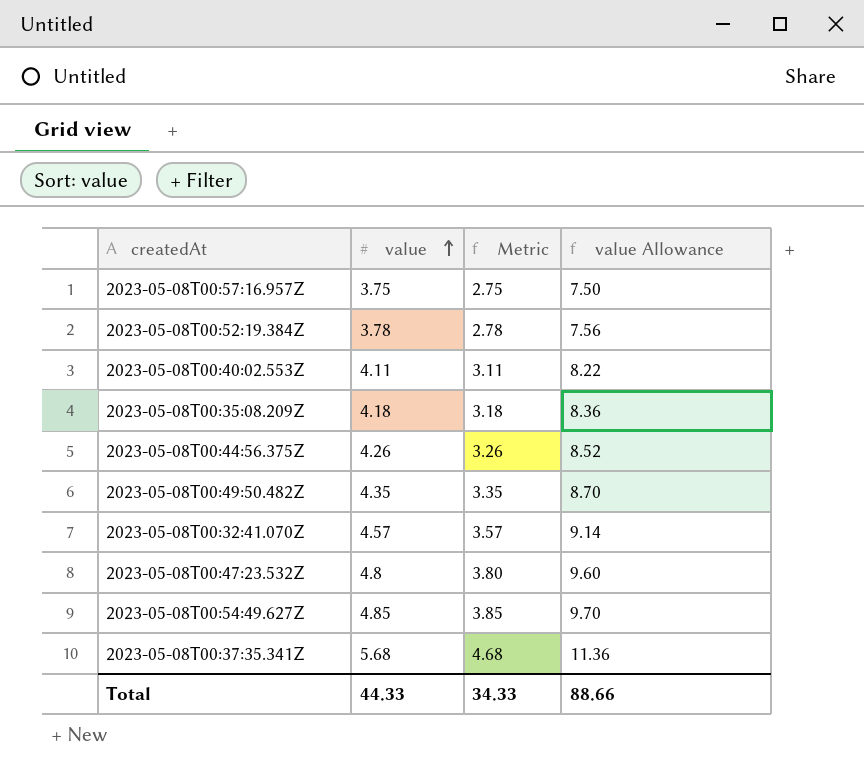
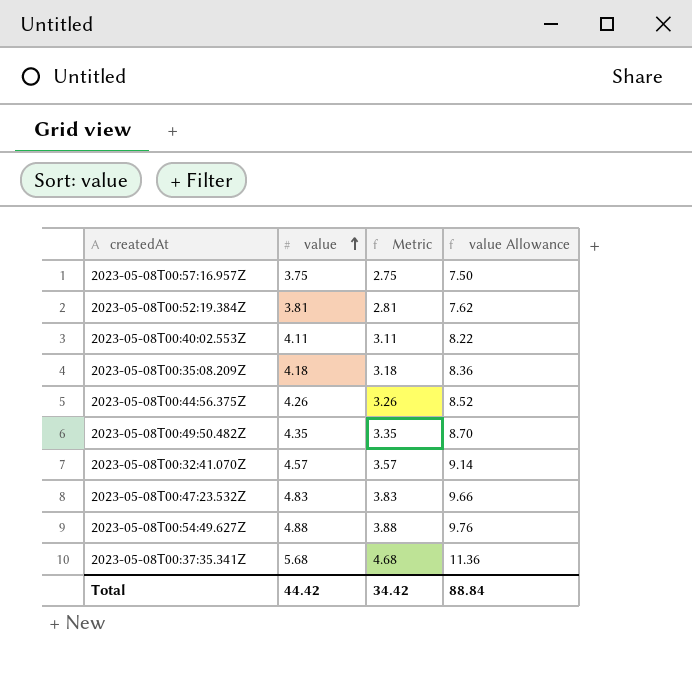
2023-05-08T00:52:19.384Z | value: 3.78 -> 3.81
2023-05-08T00:52:19.384Z | Metric: 2.78 -> 2.81
2023-05-08T00:52:19.384Z | value Allowance: 7.56 -> 7.62
2023-05-08T00:47:23.532Z | value: 4.8 -> 4.83
2023-05-08T00:47:23.532Z | Metric: 3.80 -> 3.83
2023-05-08T00:47:23.532Z | value Allowance: 9.60 -> 9.66
2023-05-08T00:54:49.627Z | value: 4.85 -> 4.88
2023-05-08T00:54:49.627Z | Metric: 3.85 -> 3.88
2023-05-08T00:54:49.627Z | value Allowance: 9.70 -> 9.76
Total | value: 44.33 -> 44.42
Total | Metric: 34.33 -> 34.42
Total | value Allowance: 88.66 -> 88.84

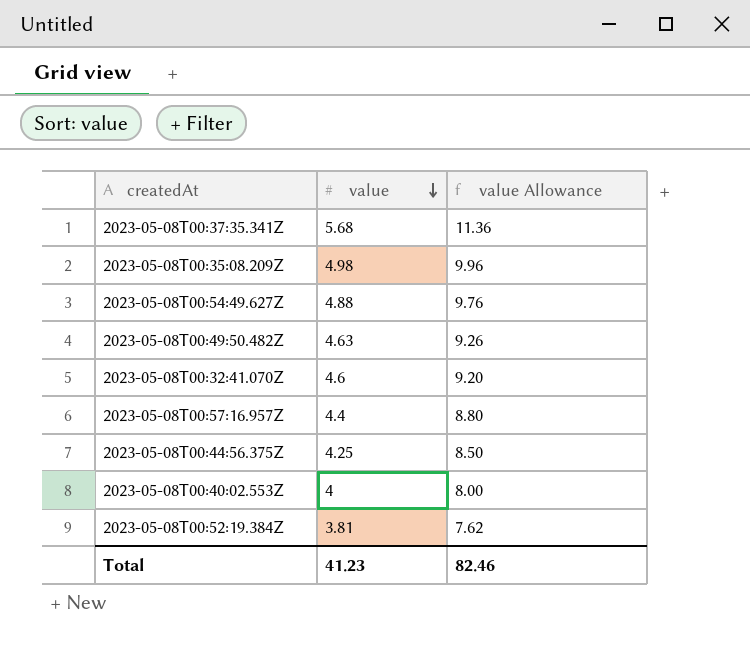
row order: value ascending -> value descending
column Metric | formula: [value] - 1 -> none
row 2023-05-08T00:47:23.532Z: 4.83 | 3.83 | 9.66 -> none
2023-05-08T00:35:08.209Z | value: 4.18 -> 4.98
2023-05-08T00:35:08.209Z | value Allowance: 8.36 -> 9.96
2023-05-08T00:49:50.482Z | value: 4.35 -> 4.63
2023-05-08T00:49:50.482Z | value Allowance: 8.70 -> 9.26
2023-05-08T00:32:41.070Z | value: 4.57 -> 4.6
2023-05-08T00:32:41.070Z | value Allowance: 9.14 -> 9.20
2023-05-08T00:57:16.957Z | value: 3.75 -> 4.4
2023-05-08T00:57:16.957Z | value Allowance: 7.50 -> 8.80
2023-05-08T00:44:56.375Z | value: 4.26 -> 4.25
2023-05-08T00:44:56.375Z | value Allowance: 8.52 -> 8.50
2023-05-08T00:40:02.553Z | value: 4.11 -> 4
2023-05-08T00:40:02.553Z | value Allowance: 8.22 -> 8.00
Total | value: 44.42 -> 41.23
Total | value Allowance: 88.84 -> 82.46

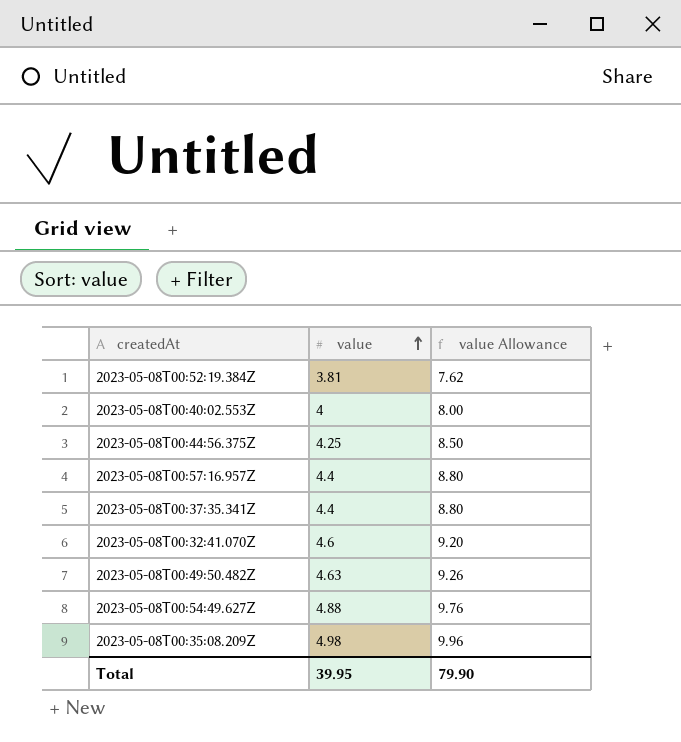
row order: value descending -> value ascending
2023-05-08T00:37:35.341Z | value: 5.68 -> 4.4
2023-05-08T00:37:35.341Z | value Allowance: 11.36 -> 8.80
Total | value: 41.23 -> 39.95
Total | value Allowance: 82.46 -> 79.90

